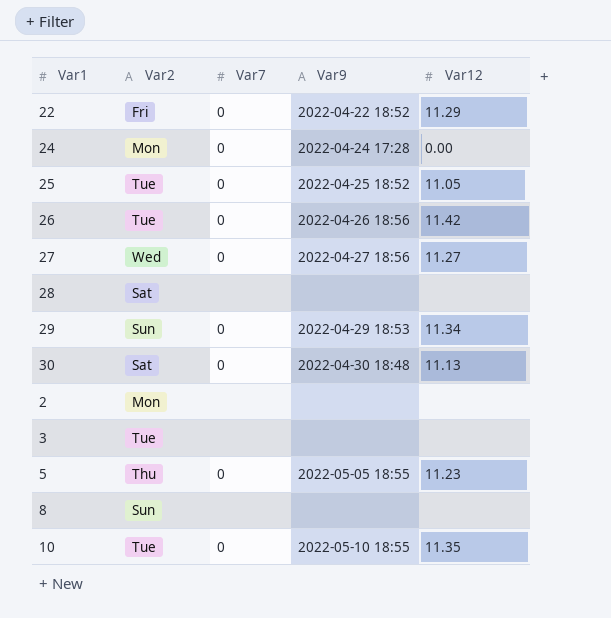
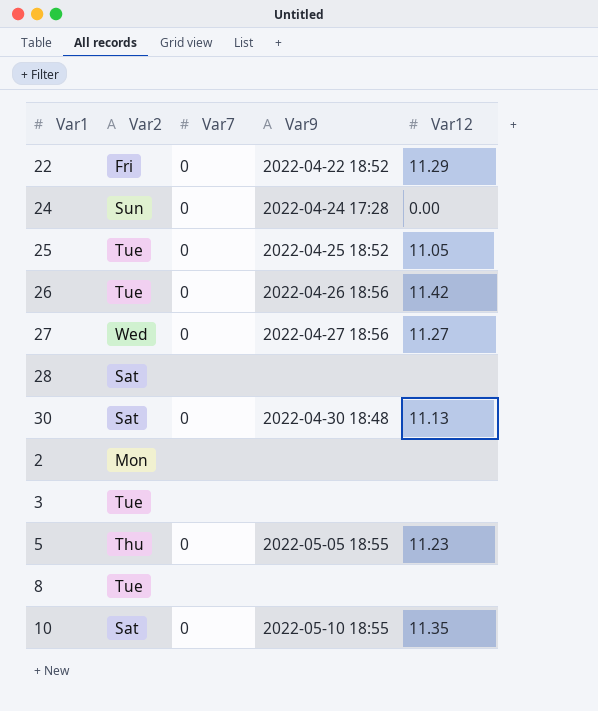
row 29: Sun | 0 | 2022-04-29 18:53 | 11.34 -> none
24 | Var2: Mon -> Sun
8 | Var2: Sun -> Tue
10 | Var2: Tue -> Sat

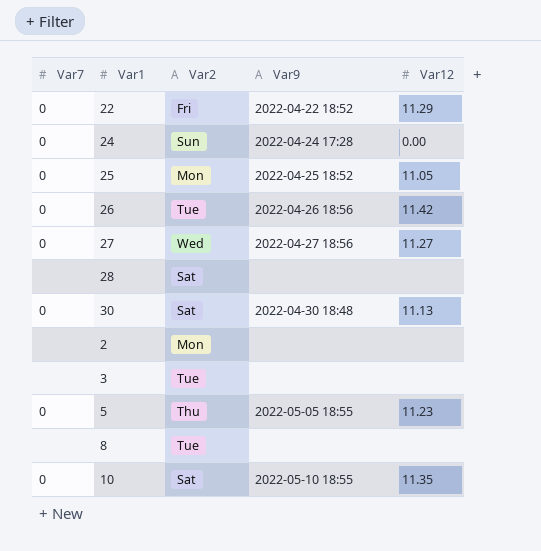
column Var7 | position: 3 -> 1
25 | Var2: Tue -> Mon

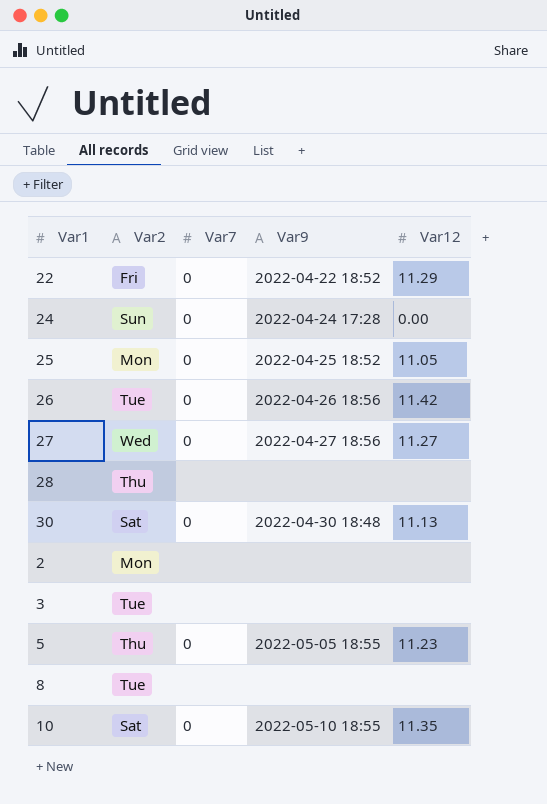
column Var7 | position: 1 -> 3
28 | Var2: Sat -> Thu

